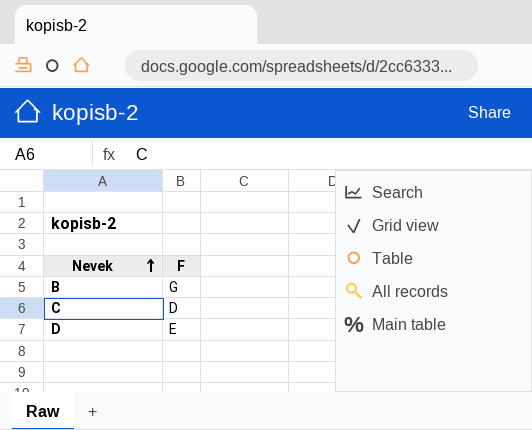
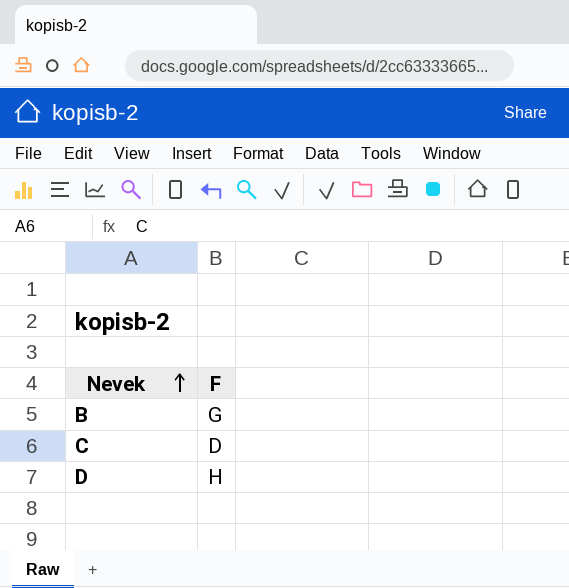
D | F: E -> H

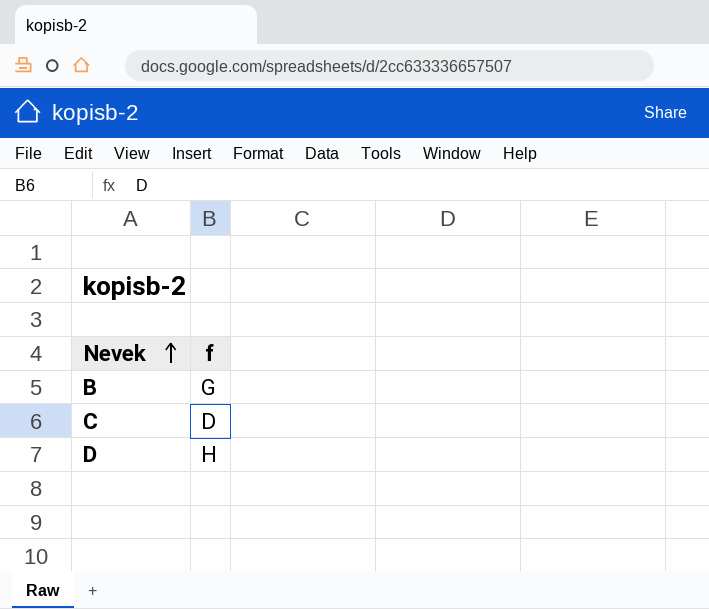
column name: F -> f

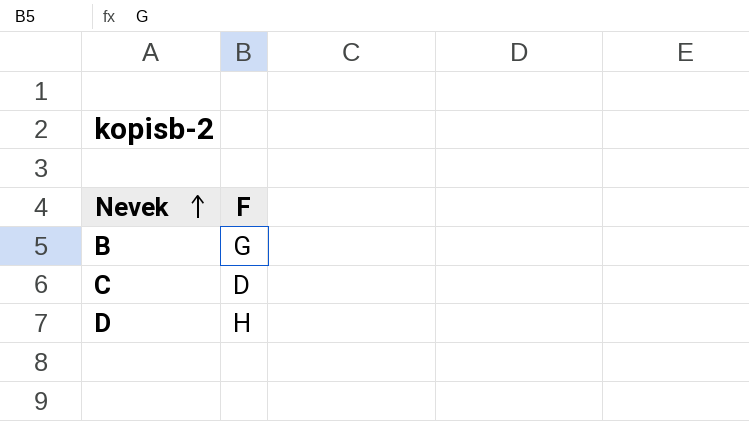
column name: f -> F

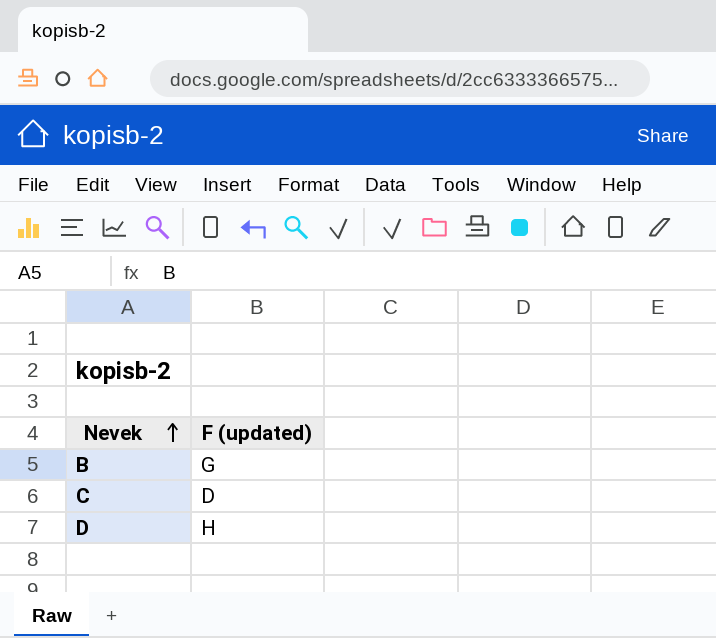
column name: F -> F (updated)

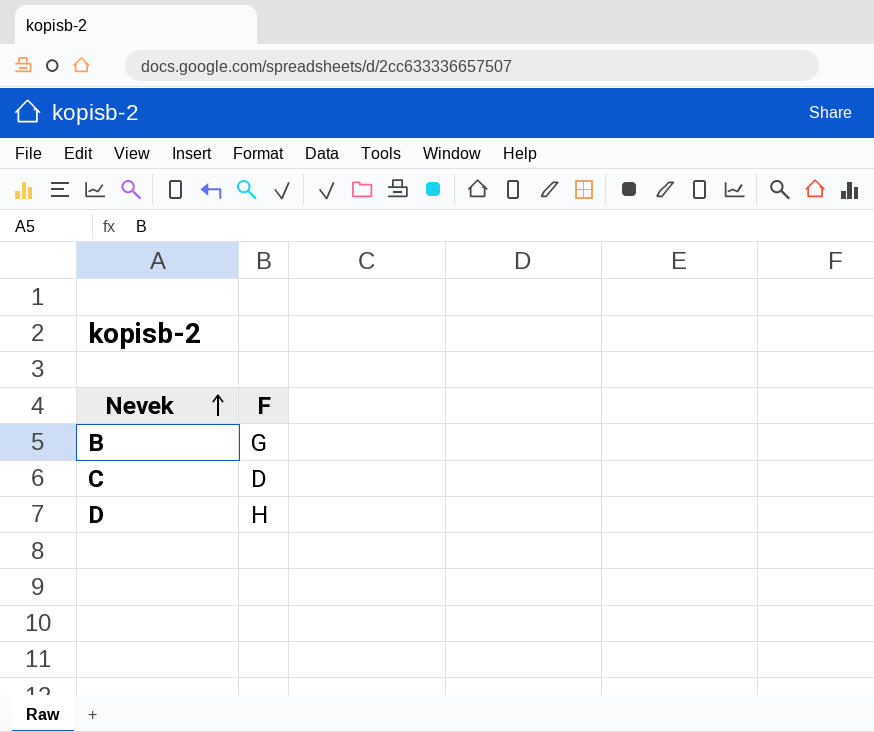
column name: F (updated) -> F

